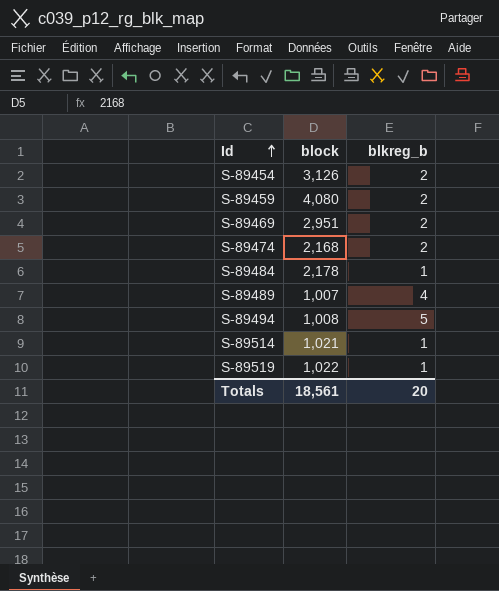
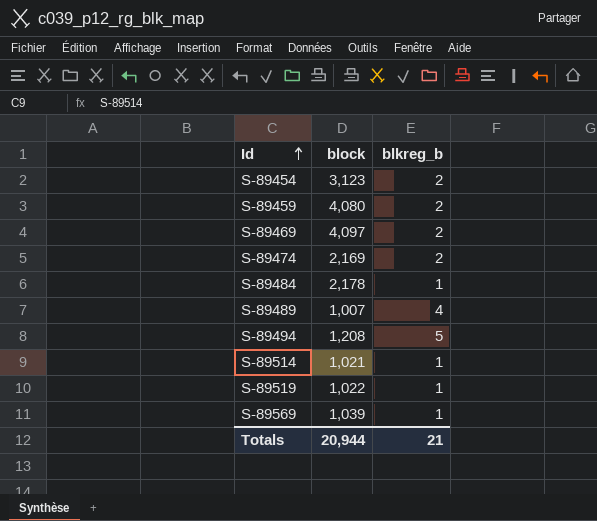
S-89454 | block: 3,126 -> 3,123
S-89469 | block: 2,951 -> 4,097
S-89474 | block: 2,168 -> 2,169
S-89494 | block: 1,008 -> 1,208
row S-89569: none -> 1,039 | 1
Totals | block: 18,561 -> 20,944
Totals | blkreg_b: 20 -> 21

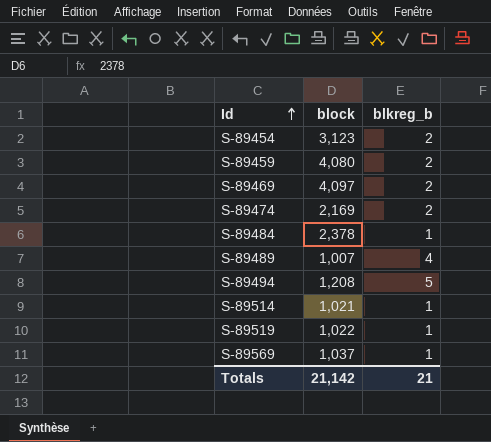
S-89484 | block: 2,178 -> 2,378
S-89569 | block: 1,039 -> 1,037
Totals | block: 20,944 -> 21,142

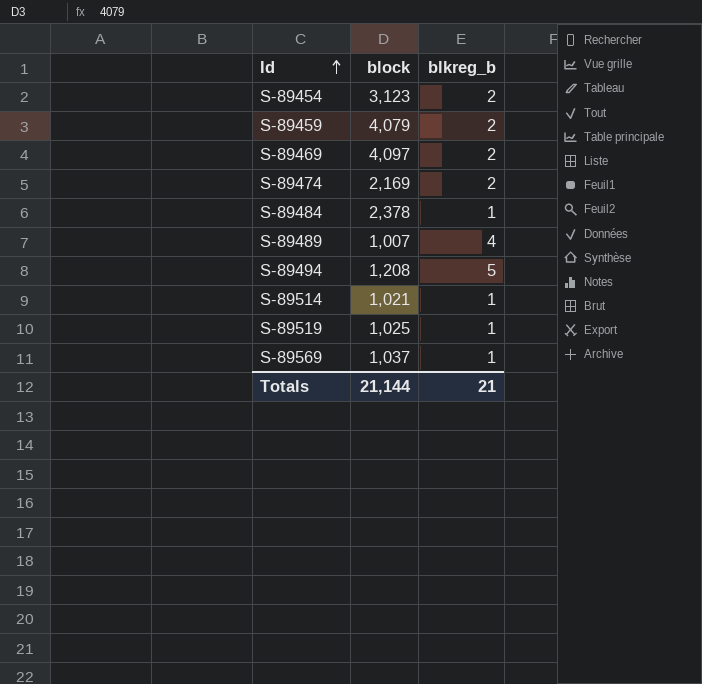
S-89459 | block: 4,080 -> 4,079
S-89519 | block: 1,022 -> 1,025
Totals | block: 21,142 -> 21,144

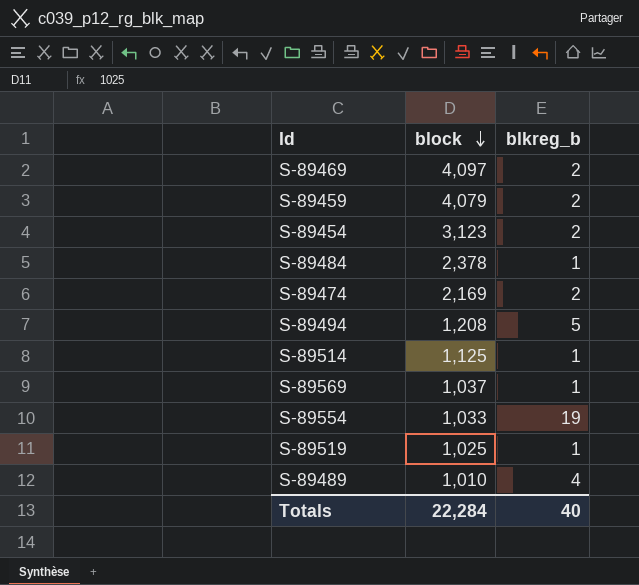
row order: Id ascending -> block descending
S-89514 | block: 1,021 -> 1,125
row S-89554: none -> 1,033 | 19
S-89489 | block: 1,007 -> 1,010
Totals | block: 21,144 -> 22,284
Totals | blkreg_b: 21 -> 40

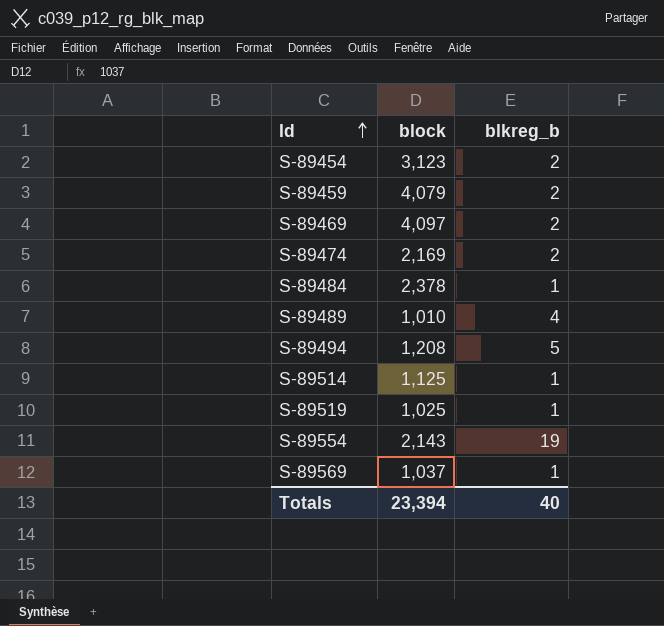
row order: block descending -> Id ascending
S-89554 | block: 1,033 -> 2,143
Totals | block: 22,284 -> 23,394

